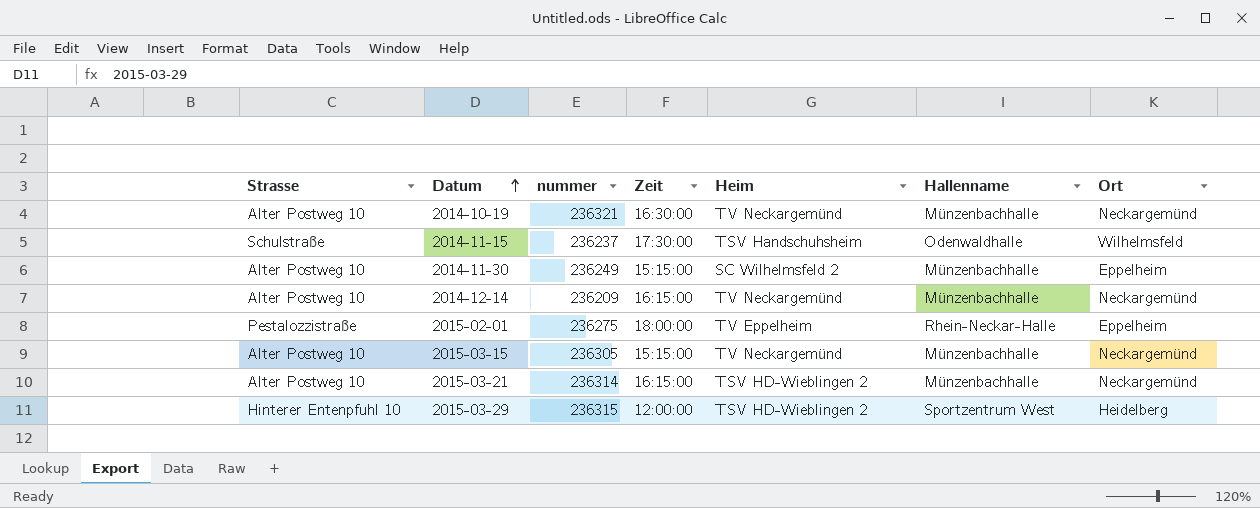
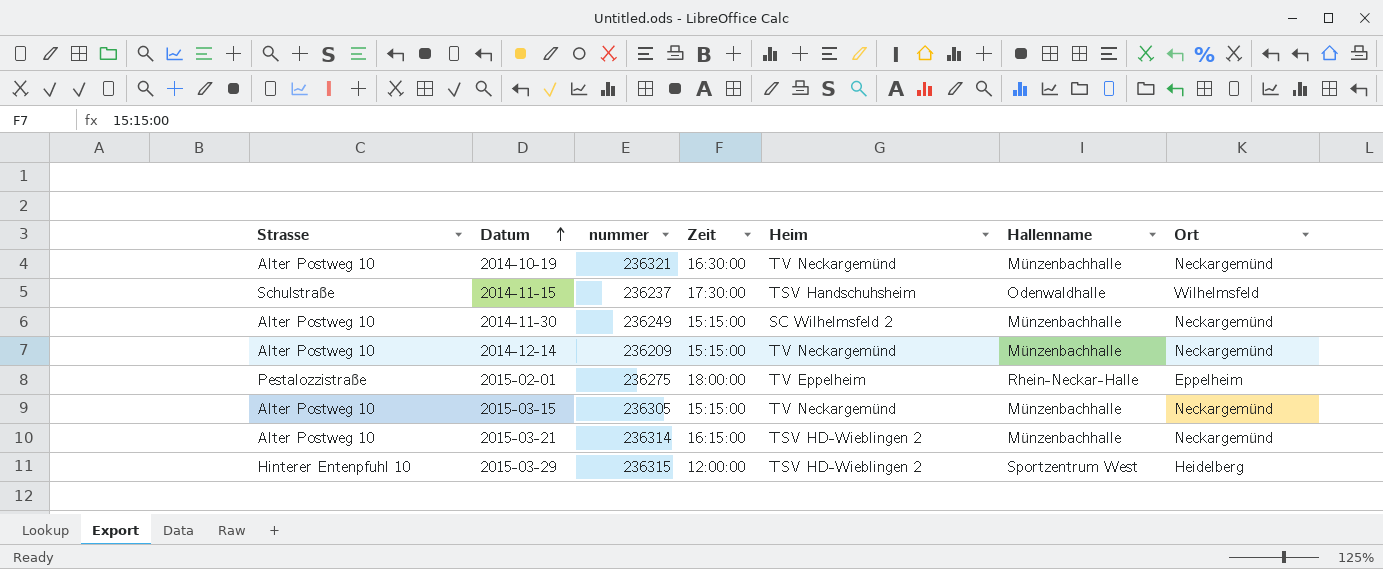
2014-11-30 | Ort: Eppelheim -> Neckargemünd
2014-12-14 | Zeit: 16:15:00 -> 15:15:00

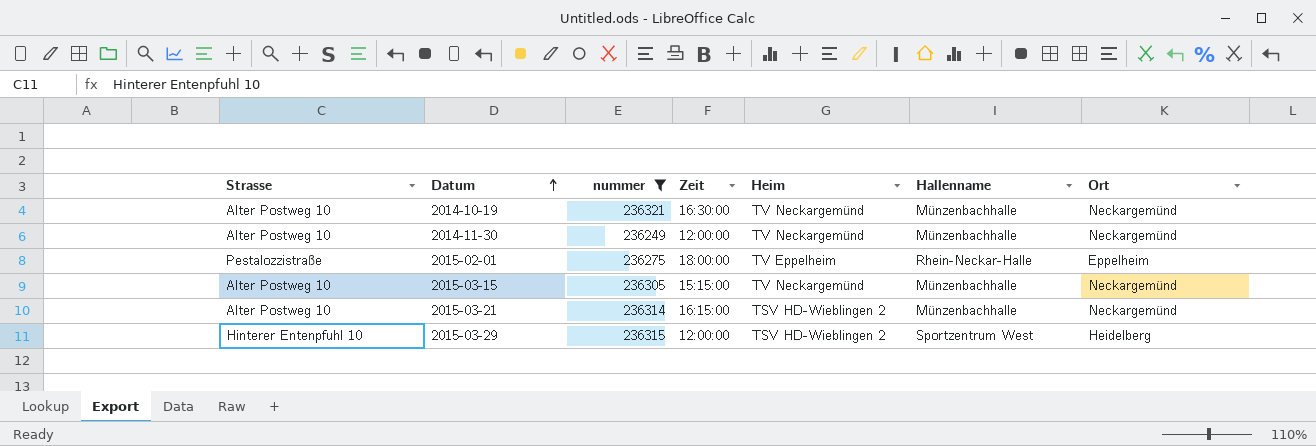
filter: none -> nummer >= 236249
2014-11-30 | Zeit: 15:15:00 -> 12:00:00
2014-11-30 | Heim: SC Wilhelmsfeld 2 -> TV Neckargemünd

